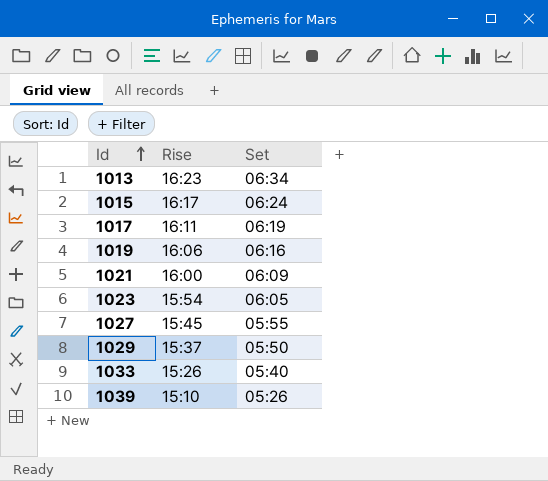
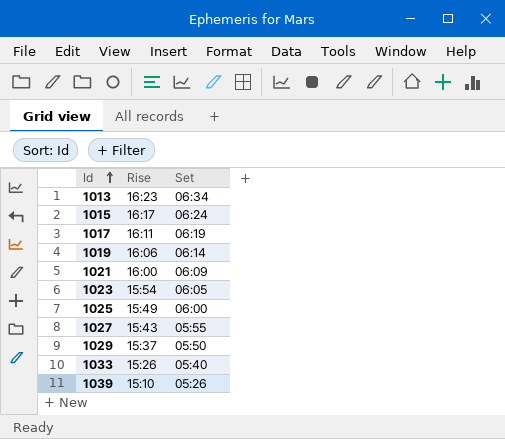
1019 | Set: 06:16 -> 06:14
row 1025: none -> 15:49 | 06:00
1027 | Rise: 15:45 -> 15:43

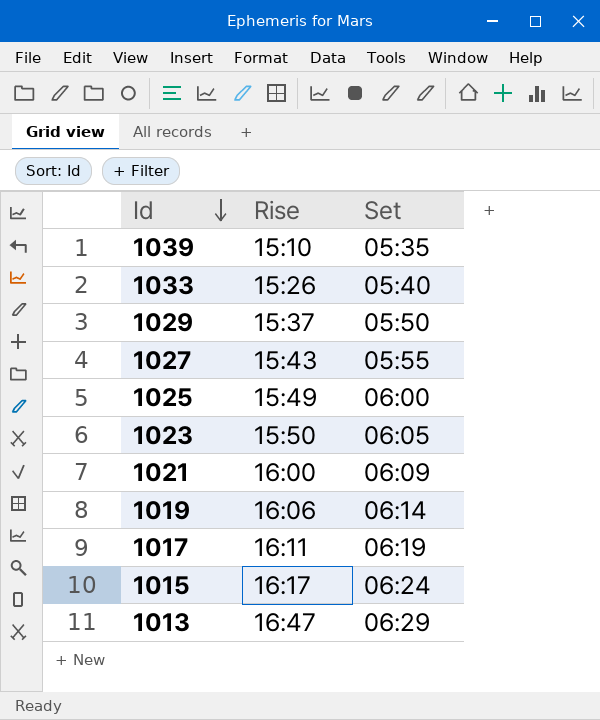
row order: Id ascending -> Id descending
1039 | Set: 05:26 -> 05:35
1023 | Rise: 15:54 -> 15:50
1013 | Rise: 16:23 -> 16:47
1013 | Set: 06:34 -> 06:29

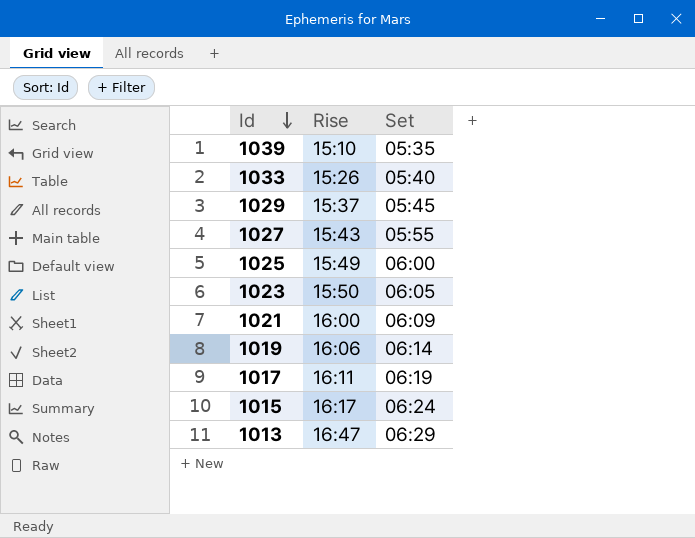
1029 | Set: 05:50 -> 05:45

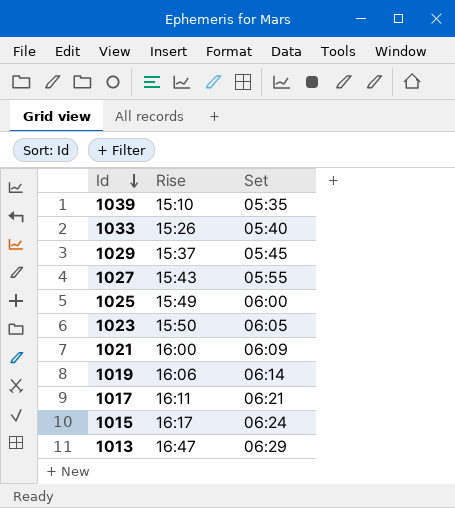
1017 | Set: 06:19 -> 06:21

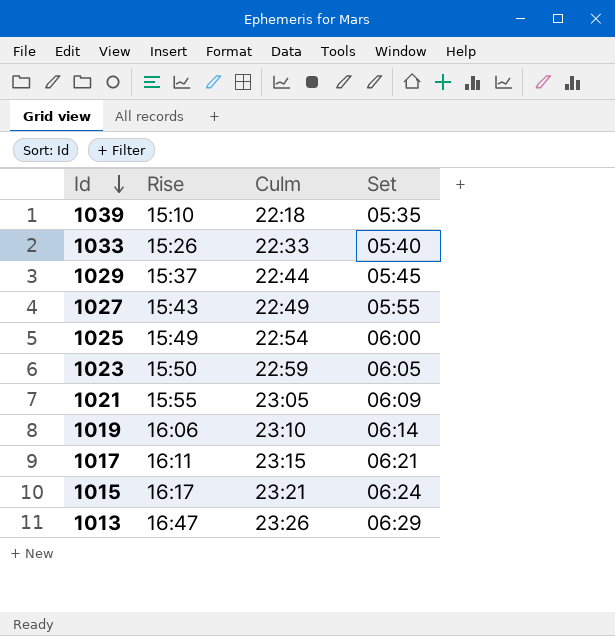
column Culm | position: none -> 3
1021 | Rise: 16:00 -> 15:55

